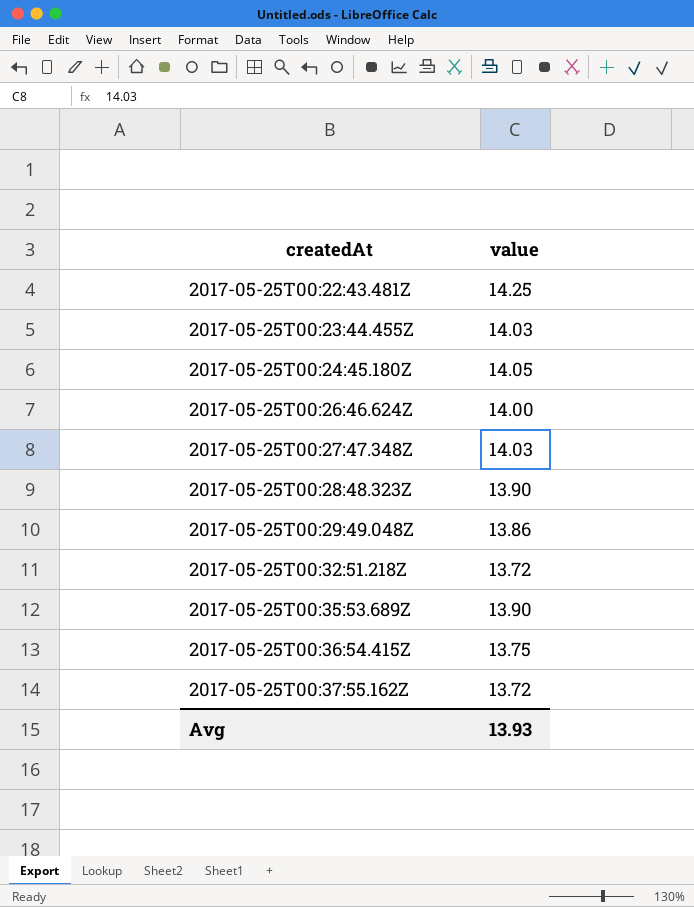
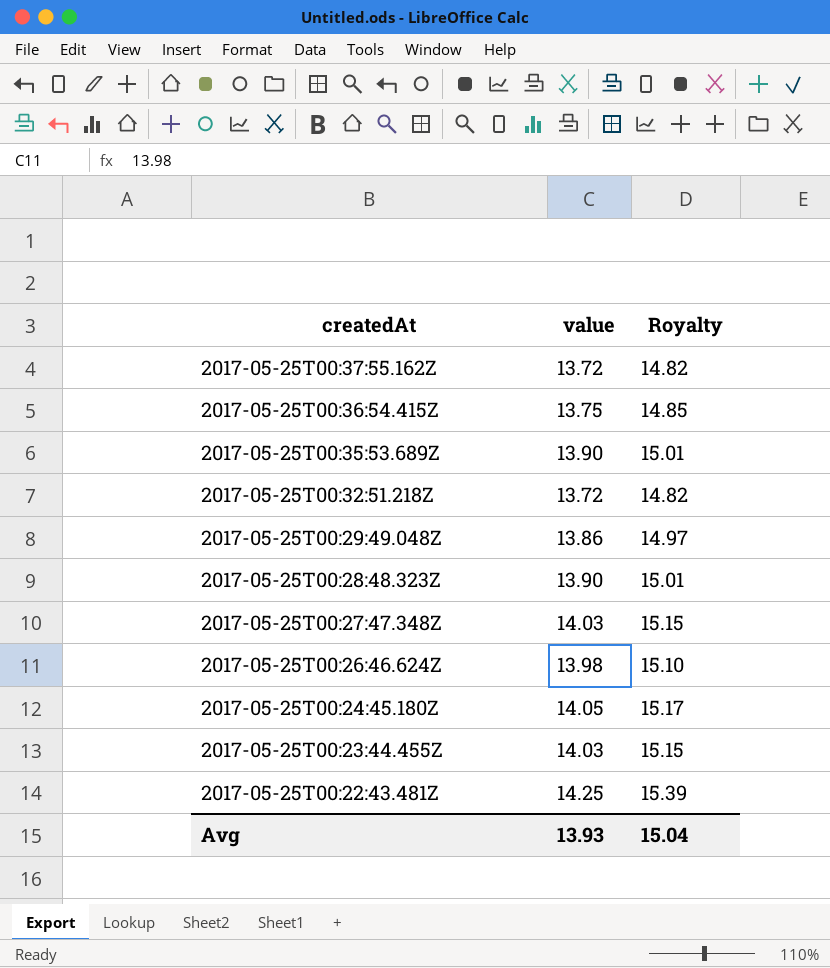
row order: createdAt ascending -> createdAt descending
column Royalty | formula: none -> [value] * 1.08
2017-05-25T00:26:46.624Z | value: 14.00 -> 13.98

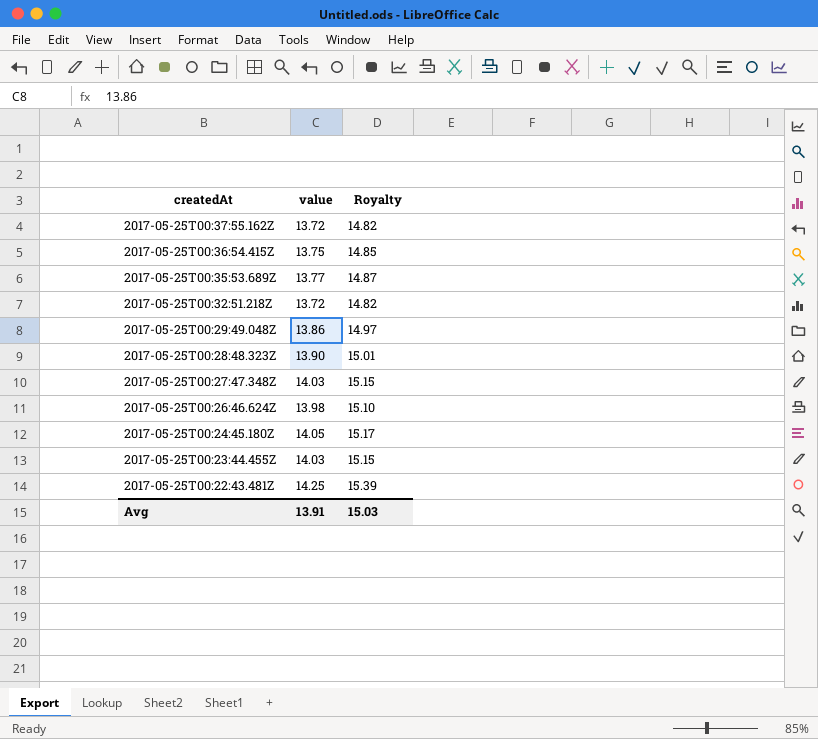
2017-05-25T00:35:53.689Z | value: 13.90 -> 13.77
2017-05-25T00:35:53.689Z | Royalty: 15.01 -> 14.87
Avg | value: 13.93 -> 13.91
Avg | Royalty: 15.04 -> 15.03

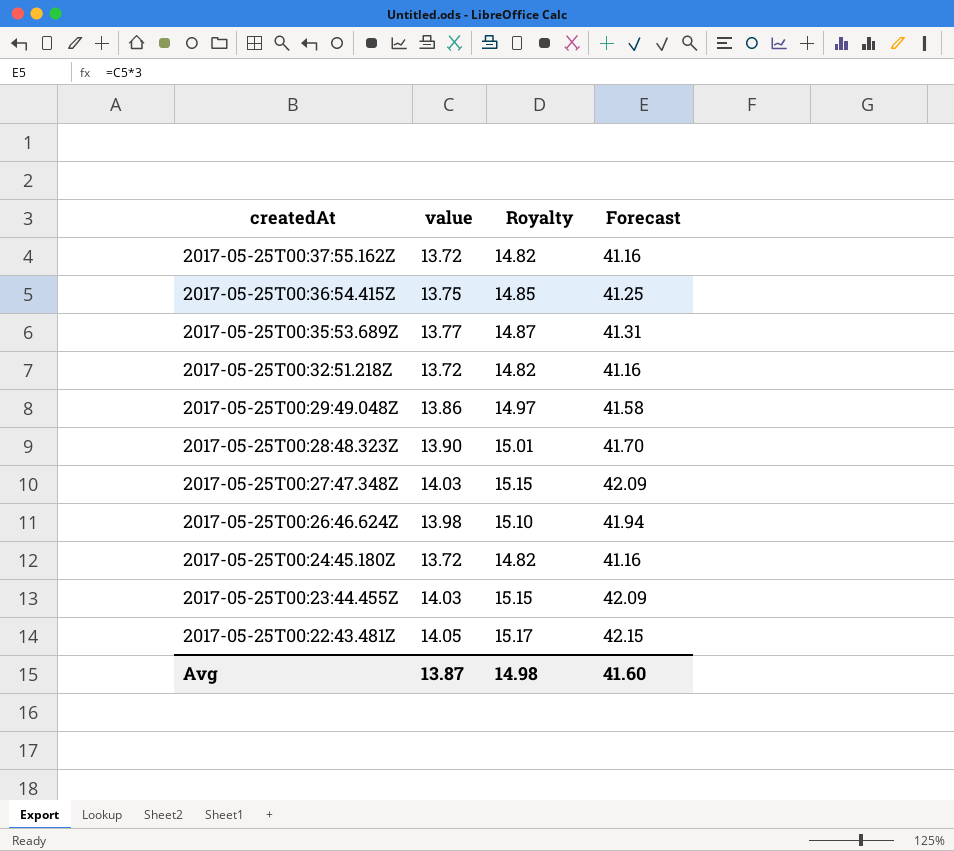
column Forecast | formula: none -> [value] * 3
2017-05-25T00:24:45.180Z | value: 14.05 -> 13.72
2017-05-25T00:24:45.180Z | Royalty: 15.17 -> 14.82
2017-05-25T00:22:43.481Z | value: 14.25 -> 14.05
2017-05-25T00:22:43.481Z | Royalty: 15.39 -> 15.17
Avg | value: 13.91 -> 13.87
Avg | Royalty: 15.03 -> 14.98

